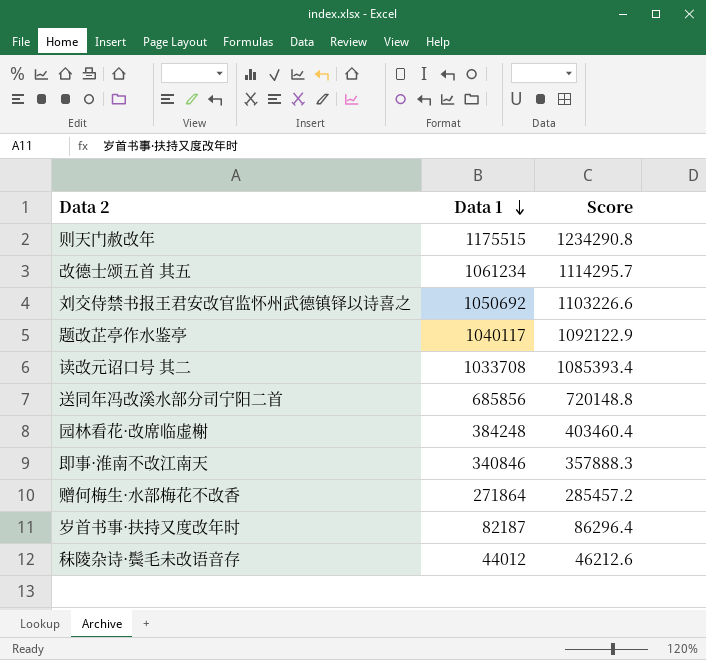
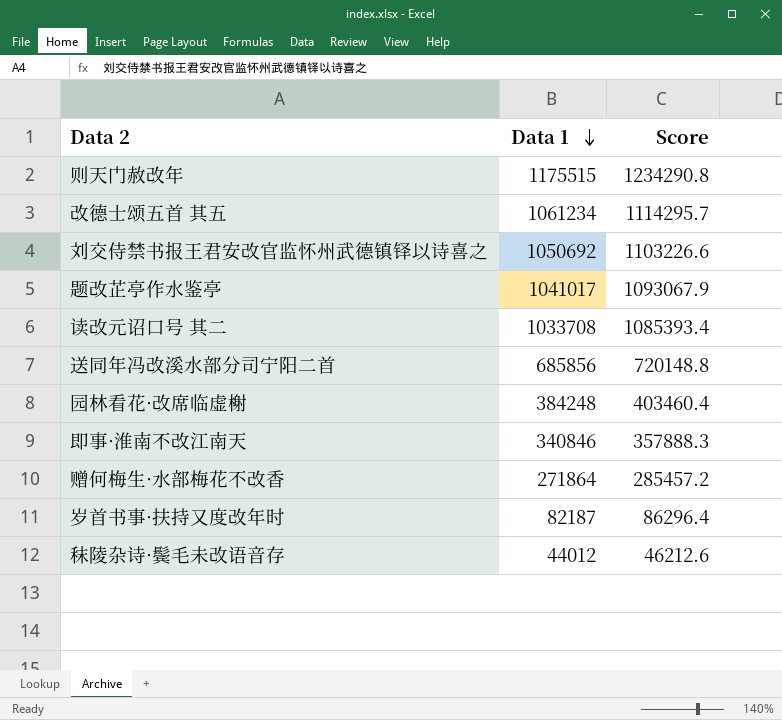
题改芷亭作水鉴亭 | Data 1: 1040117 -> 1041017
题改芷亭作水鉴亭 | Score: 1092122.9 -> 1093067.9

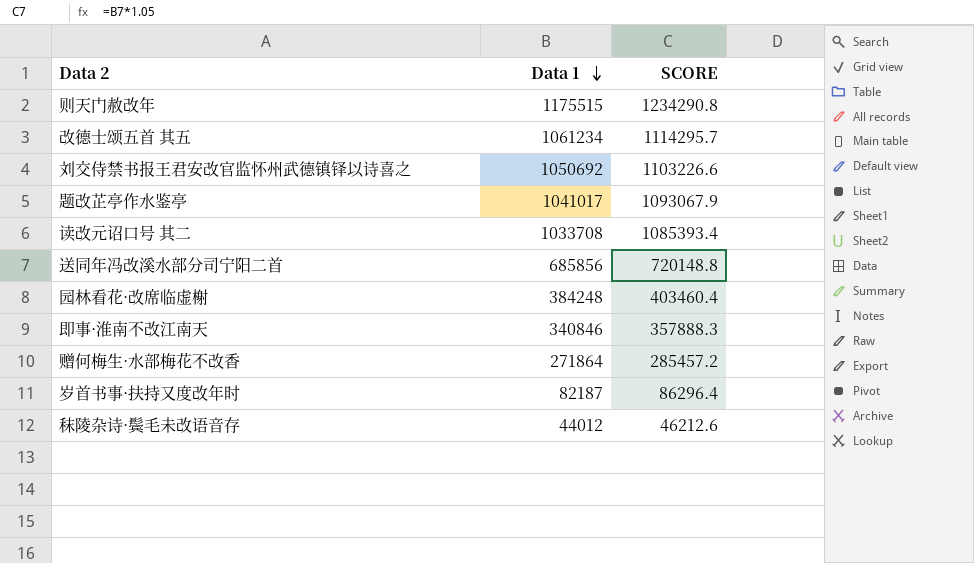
column name: Score -> SCORE

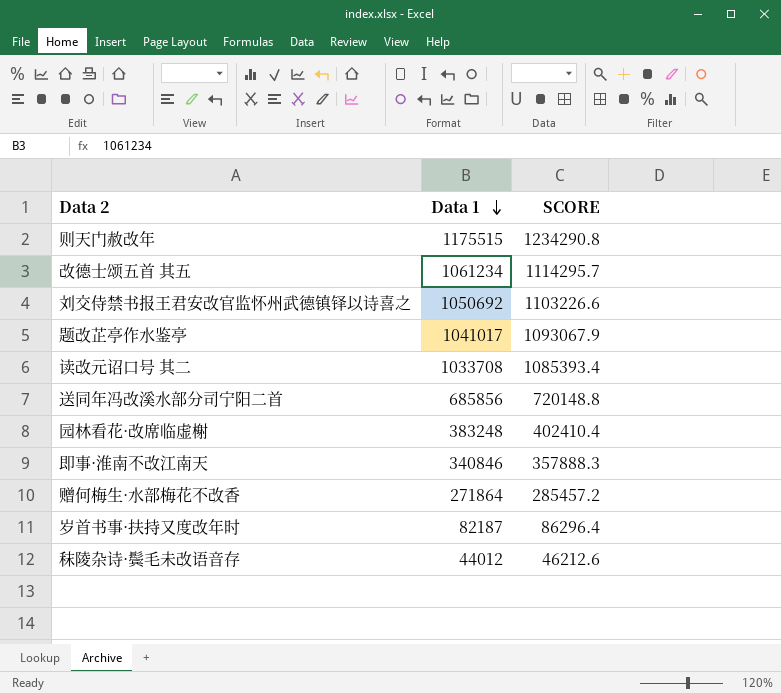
园林看花·改席临虚榭 | Data 1: 384248 -> 383248
园林看花·改席临虚榭 | SCORE: 403460.4 -> 402410.4

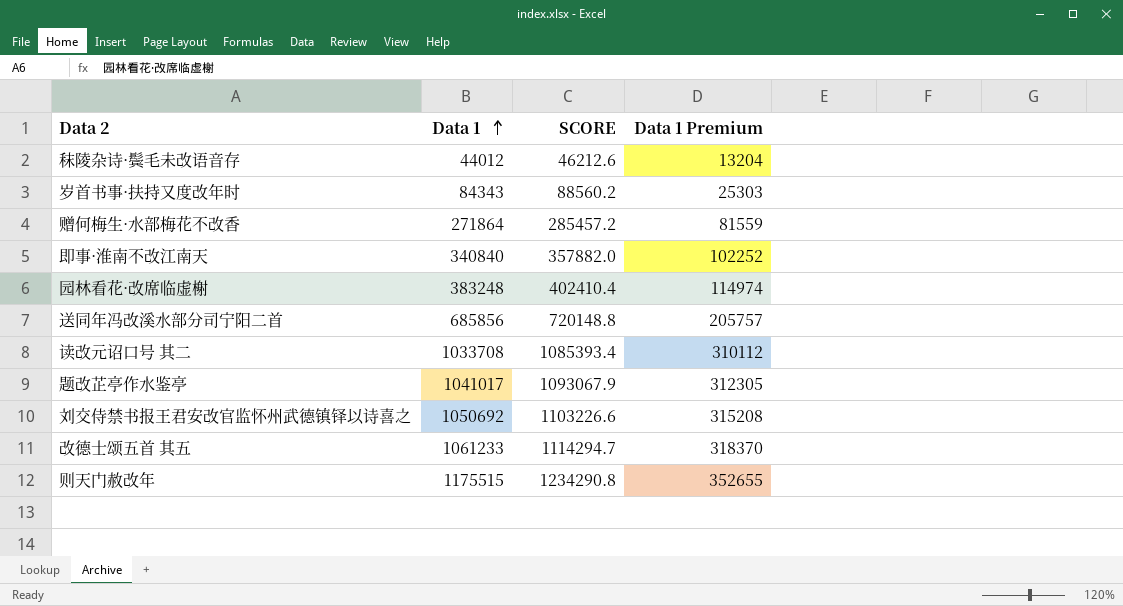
row order: Data 1 descending -> Data 1 ascending
column Data 1 Premium | formula: none -> [Data 1] * 0.3
岁首书事·扶持又度改年时 | Data 1: 82187 -> 84343
岁首书事·扶持又度改年时 | SCORE: 86296.4 -> 88560.2
即事·淮南不改江南天 | Data 1: 340846 -> 340840
即事·淮南不改江南天 | SCORE: 357888.3 -> 357882.0
改德士颂五首 其五 | Data 1: 1061234 -> 1061233
改德士颂五首 其五 | SCORE: 1114295.7 -> 1114294.7

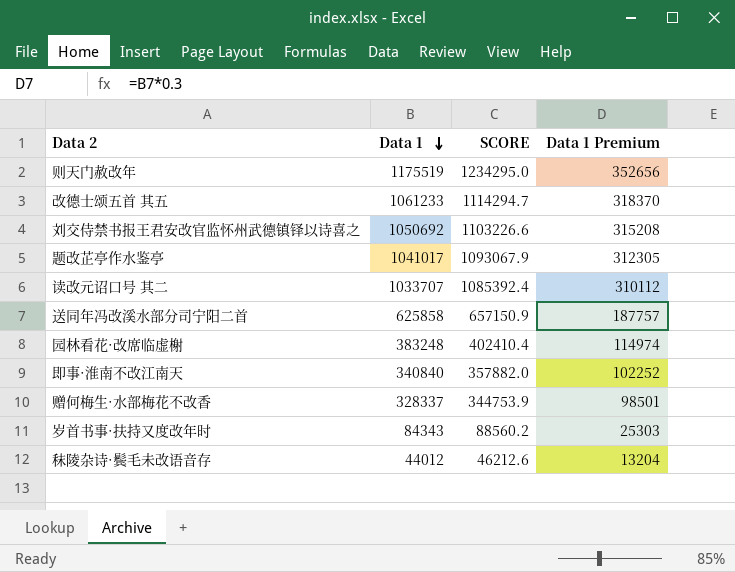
row order: Data 1 ascending -> Data 1 descending
则天门赦改年 | Data 1: 1175515 -> 1175519
则天门赦改年 | SCORE: 1234290.8 -> 1234295.0
则天门赦改年 | Data 1 Premium: 352655 -> 352656
读改元诏口号 其二 | Data 1: 1033708 -> 1033707
读改元诏口号 其二 | SCORE: 1085393.4 -> 1085392.4
送同年冯改溪水部分司宁阳二首 | Data 1: 685856 -> 625858
送同年冯改溪水部分司宁阳二首 | SCORE: 720148.8 -> 657150.9
送同年冯改溪水部分司宁阳二首 | Data 1 Premium: 205757 -> 187757
赠何梅生·水部梅花不改香 | Data 1: 271864 -> 328337
赠何梅生·水部梅花不改香 | SCORE: 285457.2 -> 344753.9
赠何梅生·水部梅花不改香 | Data 1 Premium: 81559 -> 98501

